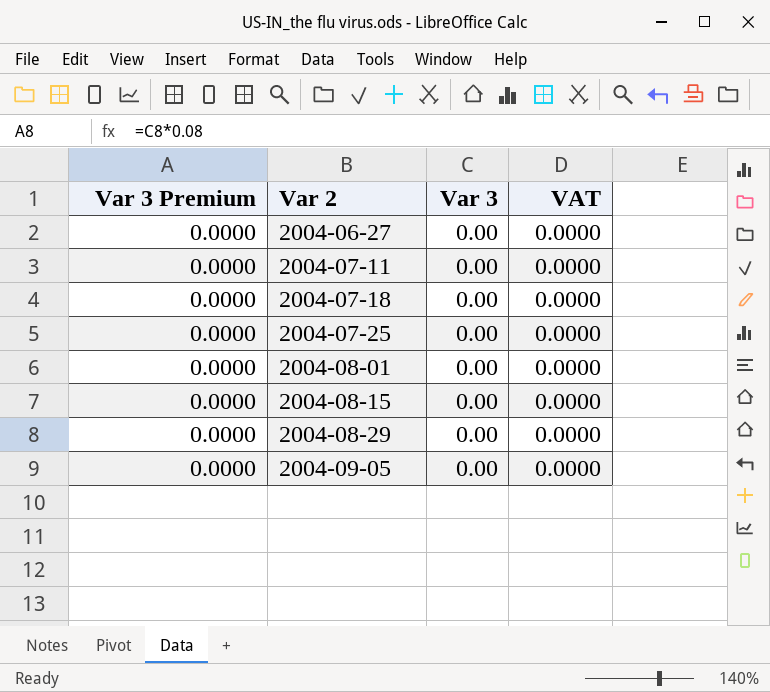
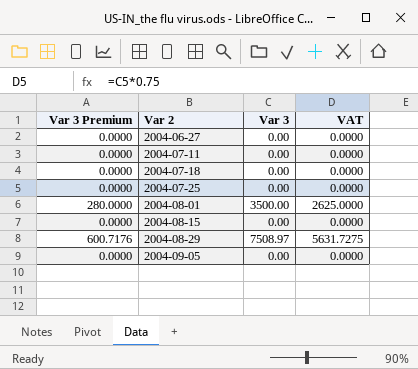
2004-08-01 | Var 3 Premium: 0.0000 -> 280.0000
2004-08-01 | Var 3: 0.00 -> 3500.00
2004-08-01 | VAT: 0.0000 -> 2625.0000
2004-08-29 | Var 3 Premium: 0.0000 -> 600.7176
2004-08-29 | Var 3: 0.00 -> 7508.97
2004-08-29 | VAT: 0.0000 -> 5631.7275

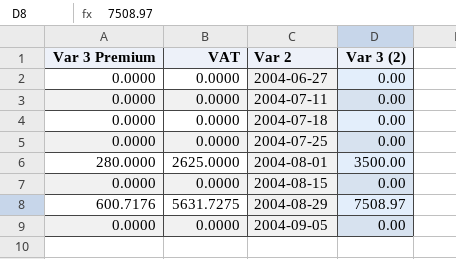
column VAT | position: 4 -> 2
column name: Var 3 -> Var 3 (2)

